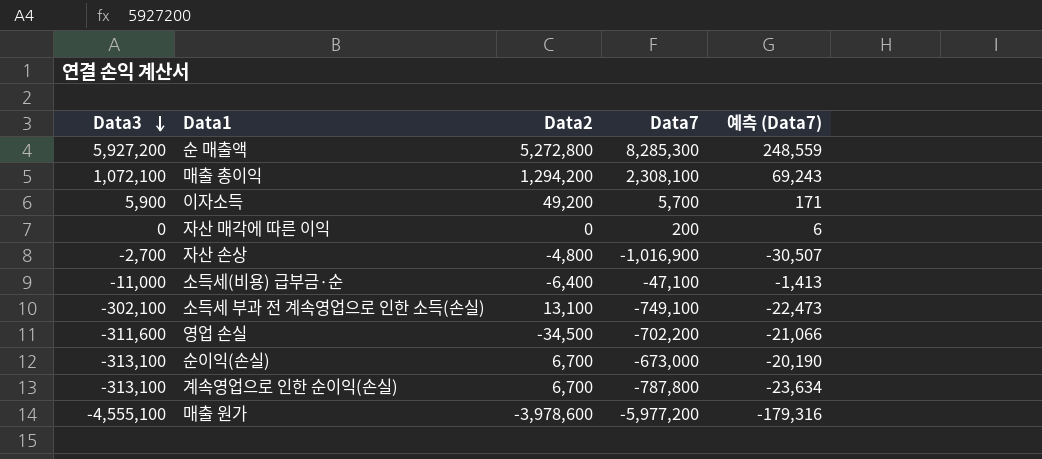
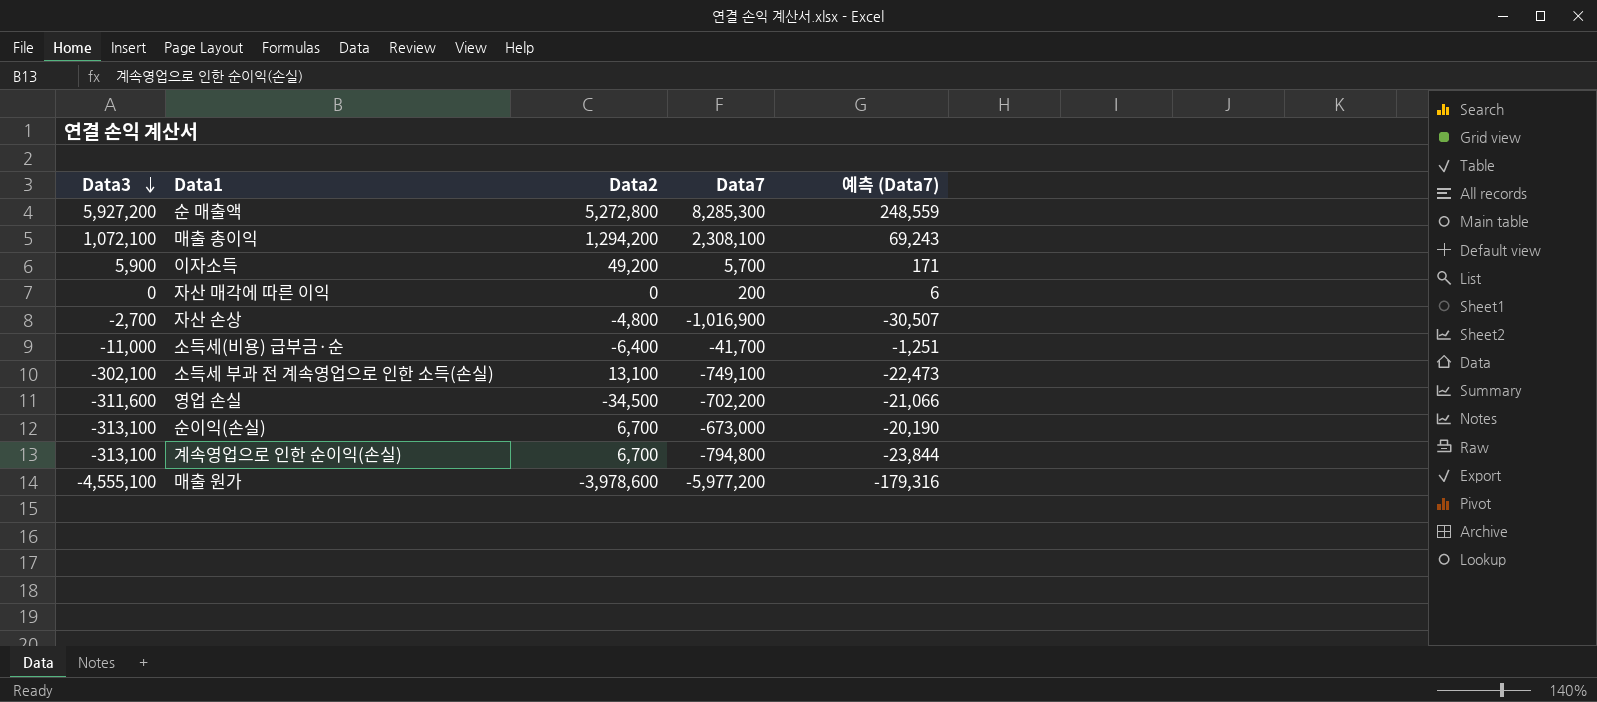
소득세(비용) 급부금·순 | Data7: -47,100 -> -41,700
소득세(비용) 급부금·순 | 예측 (Data7): -1,413 -> -1,251
계속영업으로 인한 순이익(손실) | Data7: -787,800 -> -794,800
계속영업으로 인한 순이익(손실) | 예측 (Data7): -23,634 -> -23,844

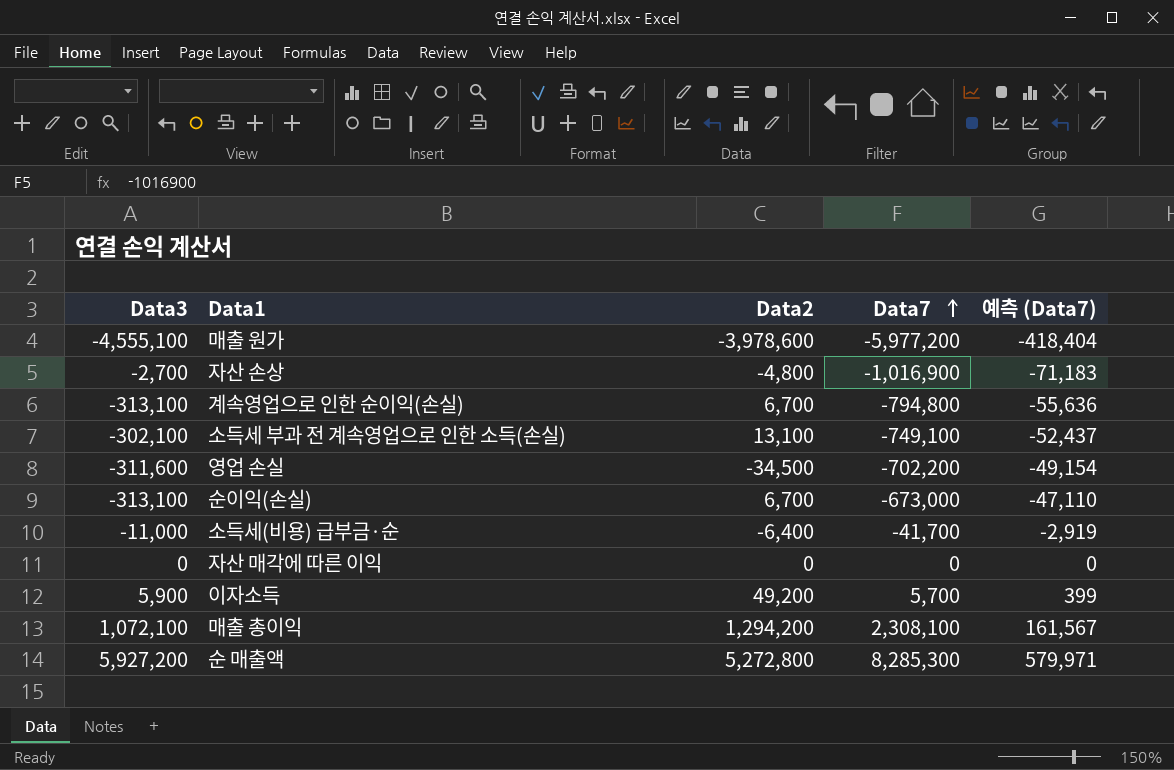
row order: Data3 descending -> Data7 ascending
column 예측 (Data7) | formula: [Data7] * 0.03 -> [Data7] * 0.07
자산 매각에 따른 이익 | Data7: 200 -> 0

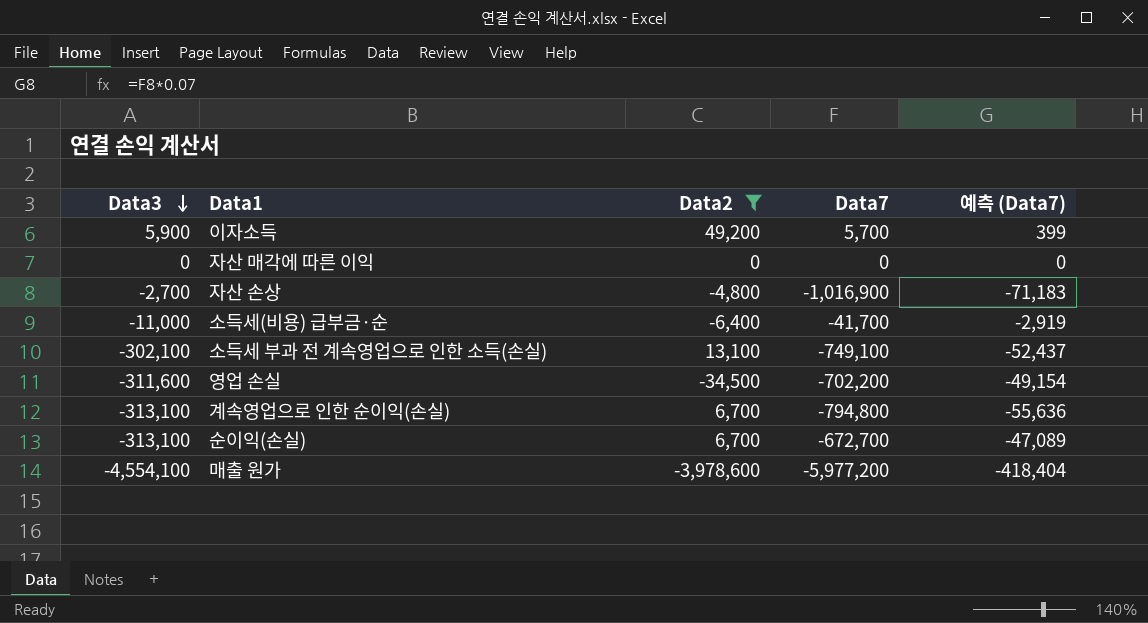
filter: none -> Data2 <= 49,200
row order: Data7 ascending -> Data3 descending
순이익(손실) | Data7: -673,000 -> -672,700
순이익(손실) | 예측 (Data7): -47,110 -> -47,089
매출 원가 | Data3: -4,555,100 -> -4,554,100

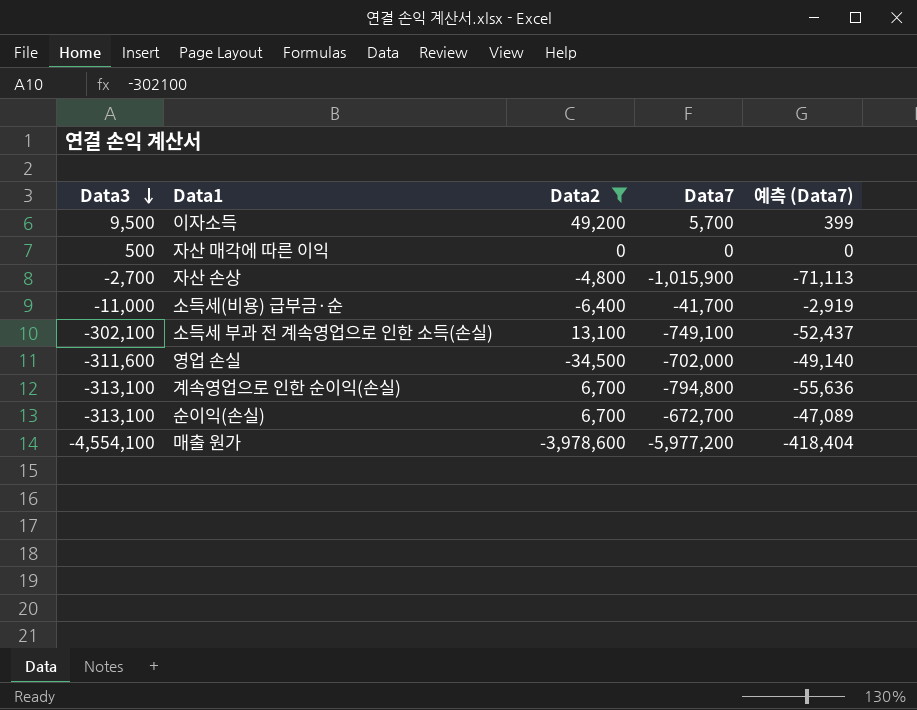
이자소득 | Data3: 5,900 -> 9,500
자산 매각에 따른 이익 | Data3: 0 -> 500
자산 손상 | Data7: -1,016,900 -> -1,015,900
자산 손상 | 예측 (Data7): -71,183 -> -71,113
영업 손실 | Data7: -702,200 -> -702,000
영업 손실 | 예측 (Data7): -49,154 -> -49,140

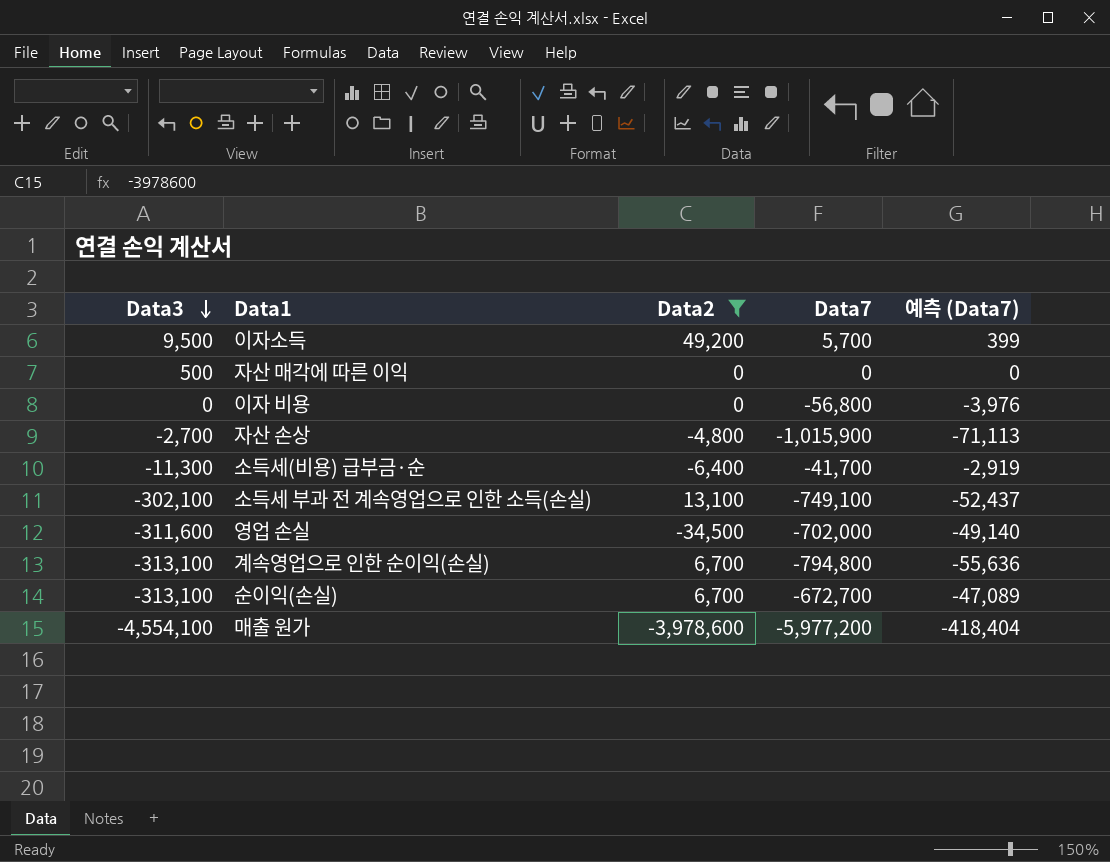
row 이자 비용: none -> 0 | 0 | -56,800 | -3,976
소득세(비용) 급부금·순 | Data3: -11,000 -> -11,300

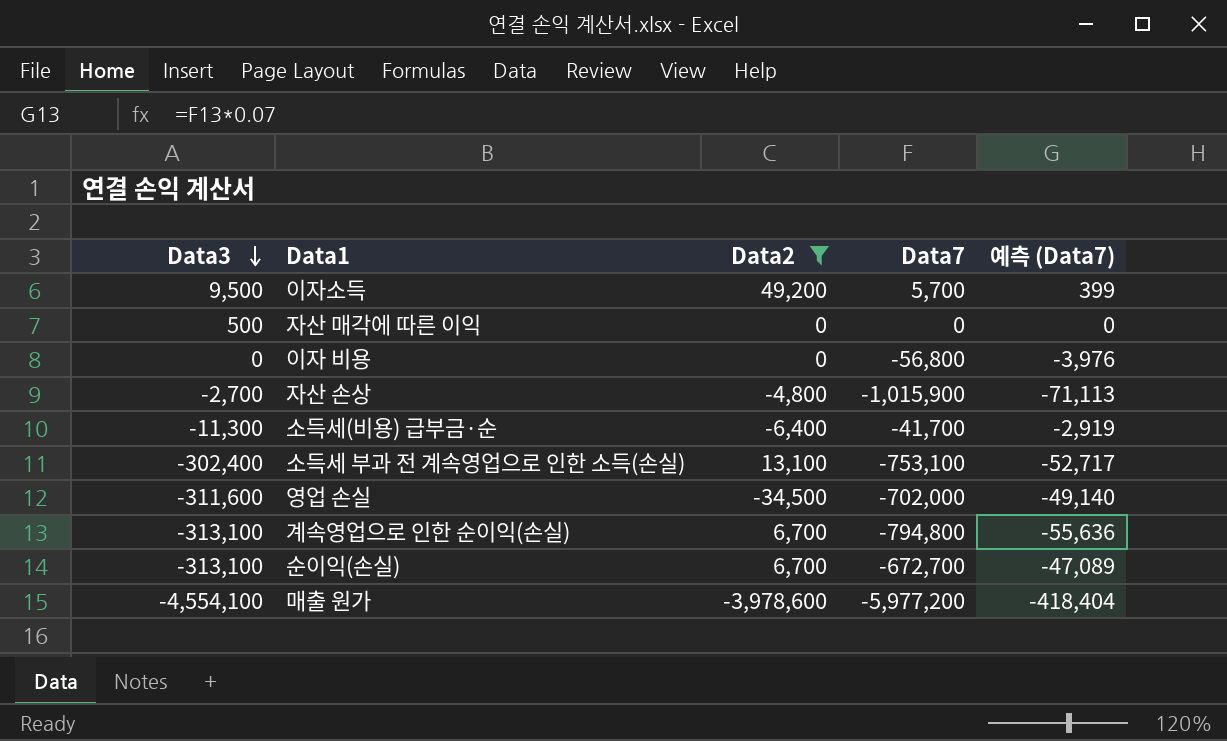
소득세 부과 전 계속영업으로 인한 소득(손실) | Data3: -302,100 -> -302,400
소득세 부과 전 계속영업으로 인한 소득(손실) | Data7: -749,100 -> -753,100
소득세 부과 전 계속영업으로 인한 소득(손실) | 예측 (Data7): -52,437 -> -52,717

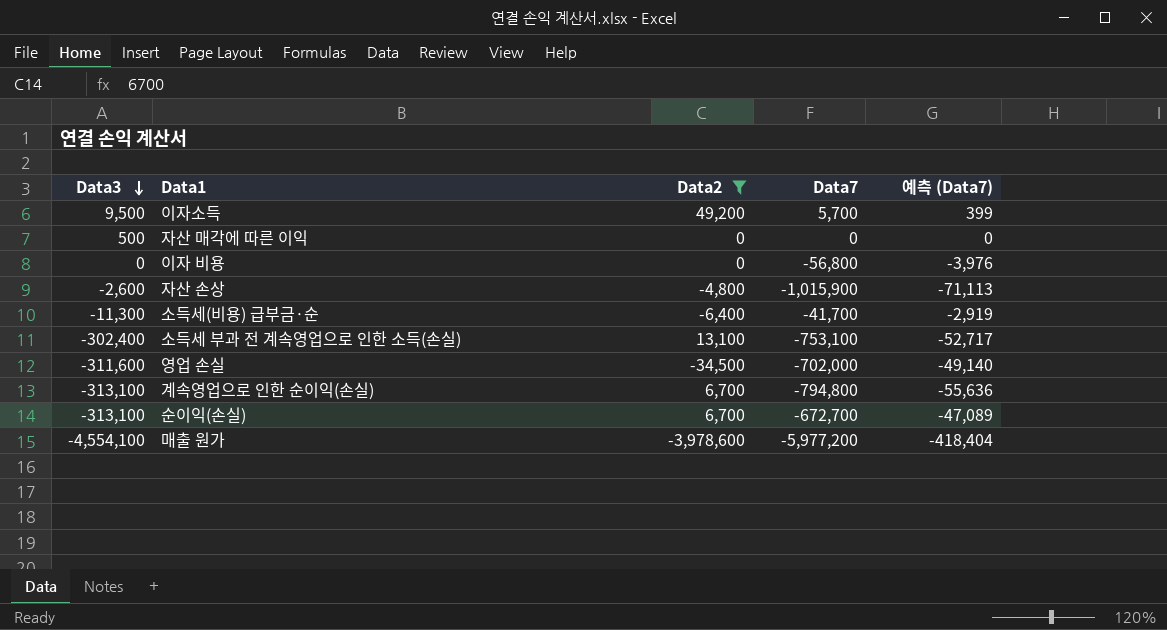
자산 손상 | Data3: -2,700 -> -2,600

